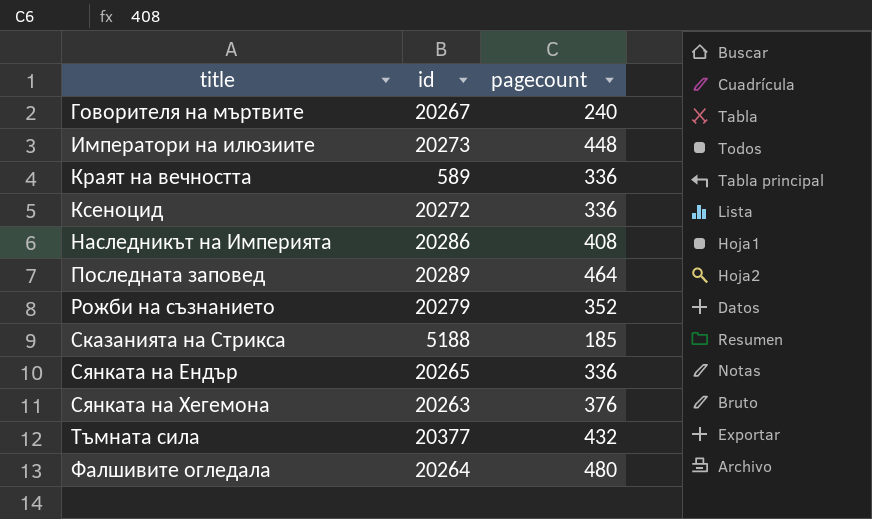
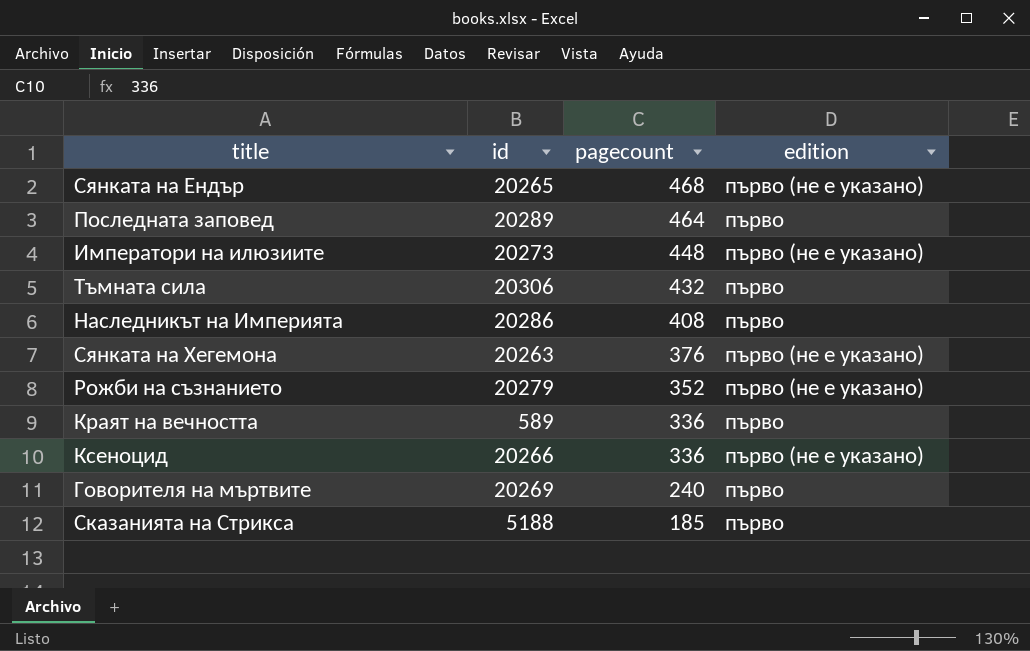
row order: title ascending -> pagecount descending
column edition | position: none -> 4
row Фалшивите огледала: 20264 | 480 -> none
Сянката на Ендър | pagecount: 336 -> 468
Тъмната сила | id: 20377 -> 20306
Ксеноцид | id: 20272 -> 20266
Говорителя на мъртвите | id: 20267 -> 20269

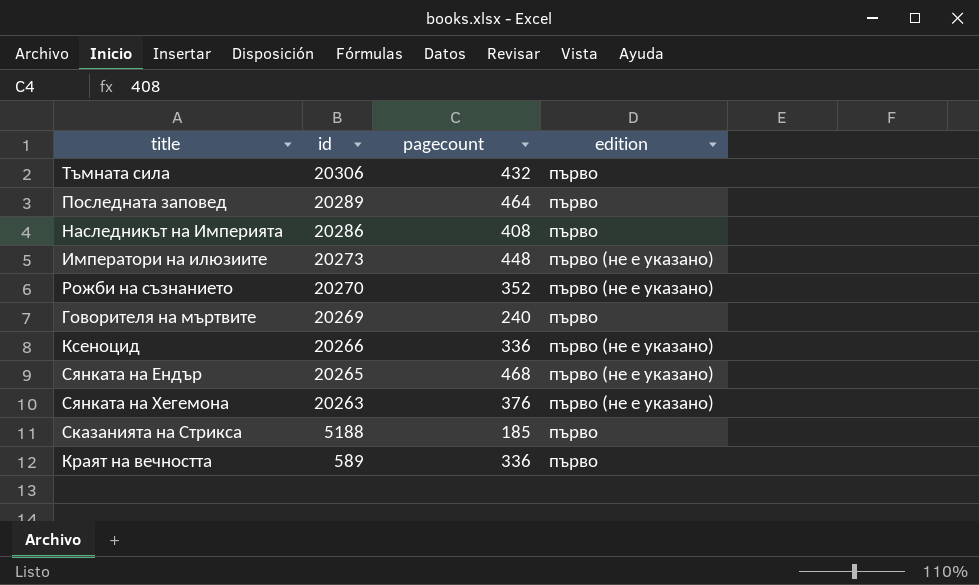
row order: pagecount descending -> id descending
Рожби на съзнанието | id: 20279 -> 20270

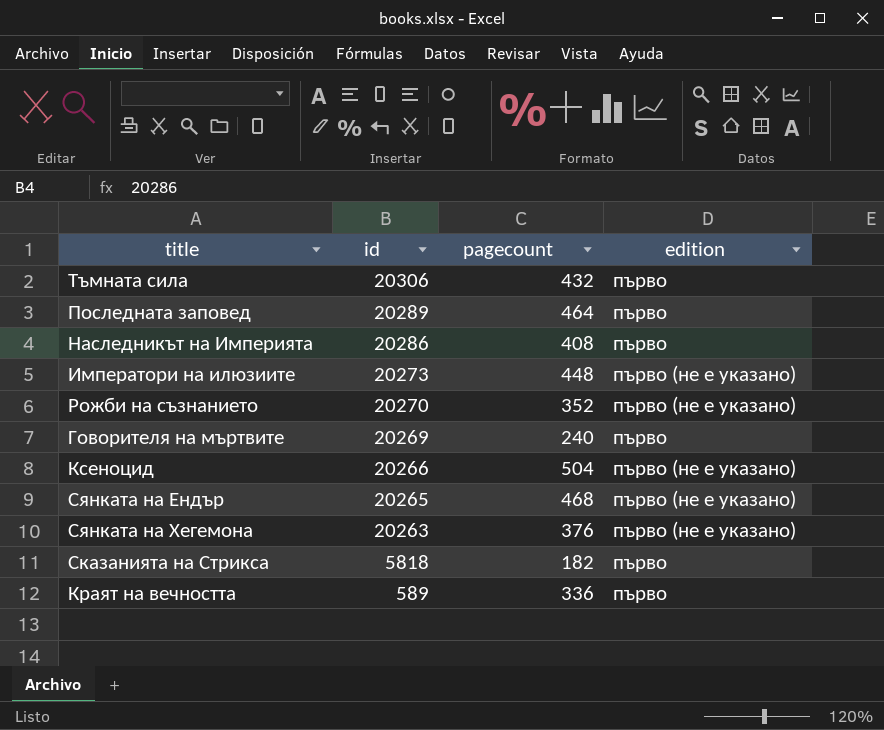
Ксеноцид | pagecount: 336 -> 504
Сказанията на Стрикса | id: 5188 -> 5818
Сказанията на Стрикса | pagecount: 185 -> 182

